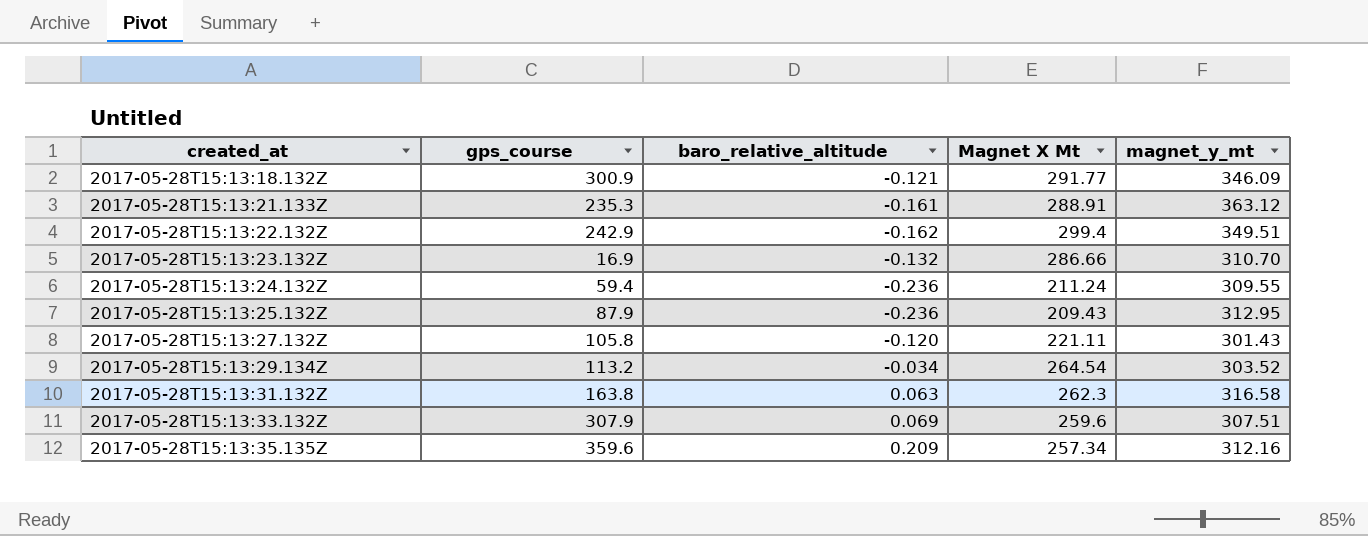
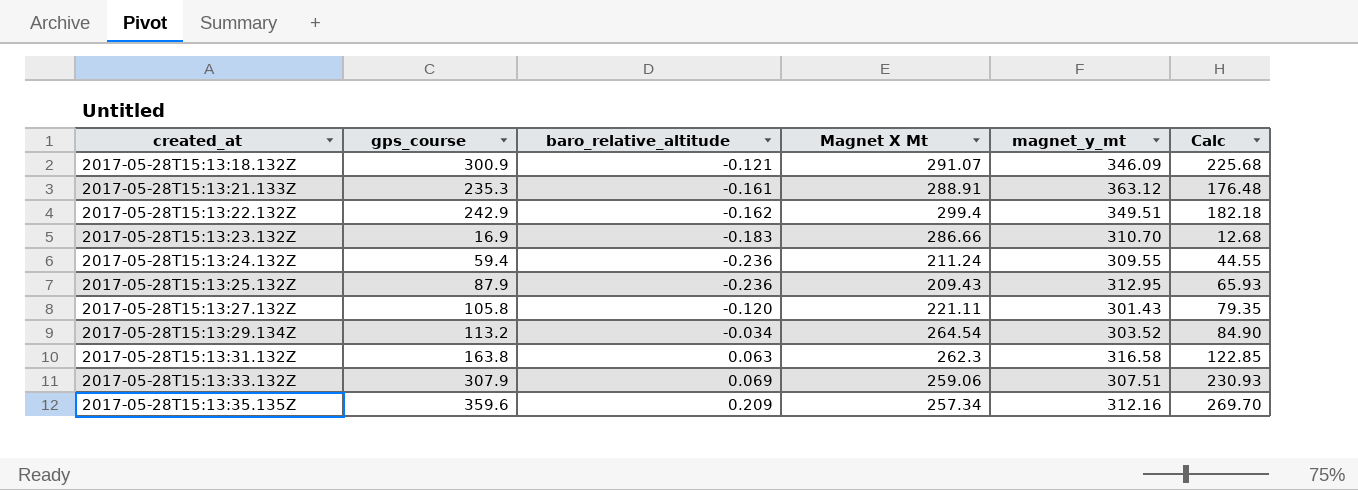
column Calc | formula: none -> [gps_course] * 0.75
2017-05-28T15:13:18.132Z | Magnet X Mt: 291.77 -> 291.07
2017-05-28T15:13:23.132Z | baro_relative_altitude: -0.132 -> -0.183
2017-05-28T15:13:33.132Z | Magnet X Mt: 259.6 -> 259.06

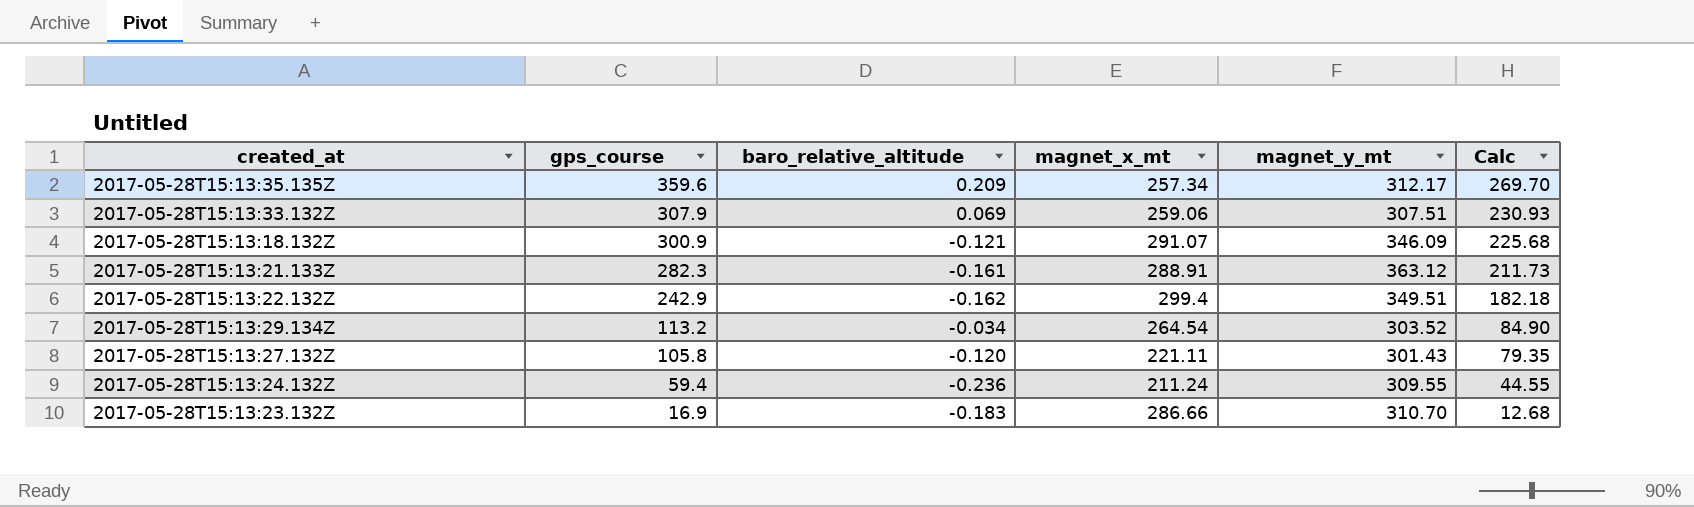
row order: created_at ascending -> gps_course descending
column name: Magnet X Mt -> magnet_x_mt
row 2017-05-28T15:13:25.132Z: 87.9 | -0.236 | 209.43 | 312.95 | 65.93 -> none
row 2017-05-28T15:13:31.132Z: 163.8 | 0.063 | 262.3 | 316.58 | 122.85 -> none
2017-05-28T15:13:35.135Z | magnet_y_mt: 312.16 -> 312.17
2017-05-28T15:13:21.133Z | gps_course: 235.3 -> 282.3
2017-05-28T15:13:21.133Z | Calc: 176.48 -> 211.73

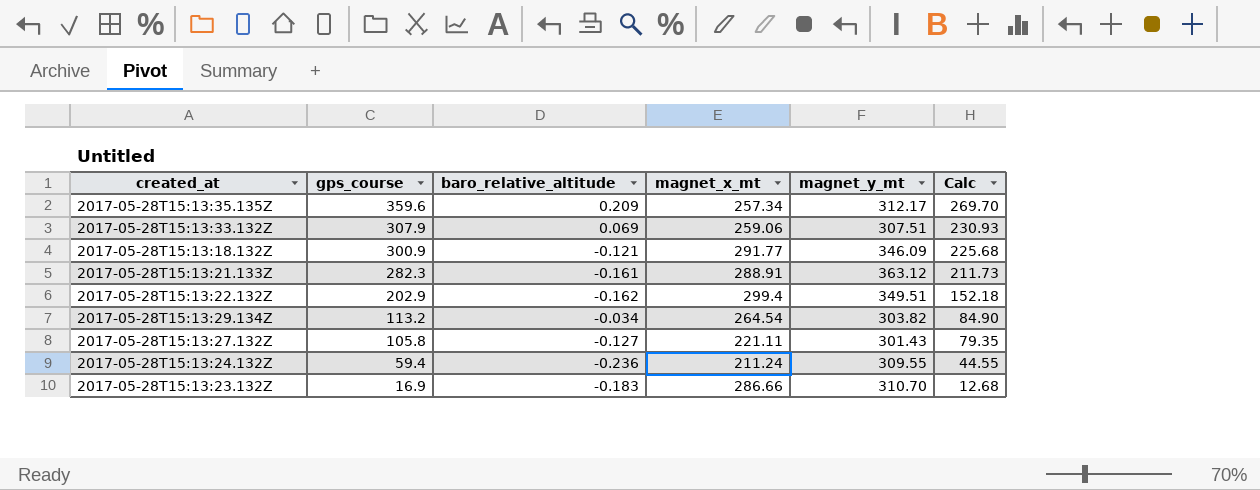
2017-05-28T15:13:18.132Z | magnet_x_mt: 291.07 -> 291.77
2017-05-28T15:13:22.132Z | gps_course: 242.9 -> 202.9
2017-05-28T15:13:22.132Z | Calc: 182.18 -> 152.18
2017-05-28T15:13:29.134Z | magnet_y_mt: 303.52 -> 303.82
2017-05-28T15:13:27.132Z | baro_relative_altitude: -0.120 -> -0.127

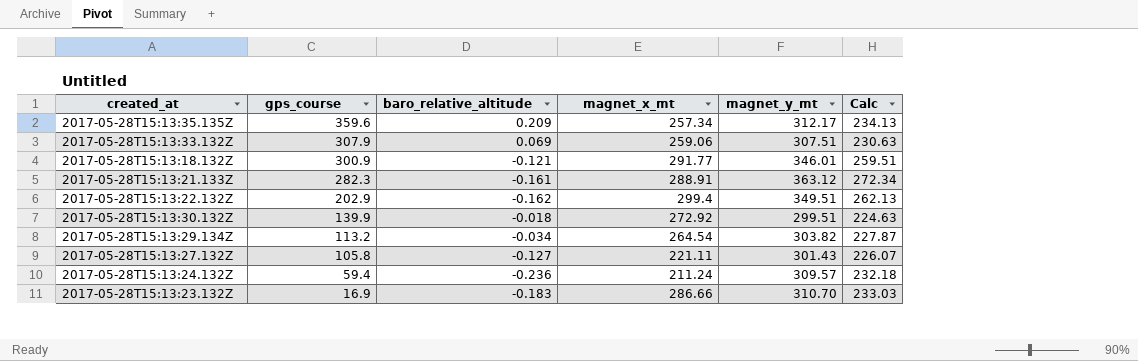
column Calc | formula: [gps_course] * 0.75 -> [magnet_y_mt] * 0.75
2017-05-28T15:13:18.132Z | magnet_y_mt: 346.09 -> 346.01
row 2017-05-28T15:13:30.132Z: none -> 139.9 | -0.018 | 272.92 | 299.51 | 224.63
2017-05-28T15:13:24.132Z | magnet_y_mt: 309.55 -> 309.57

